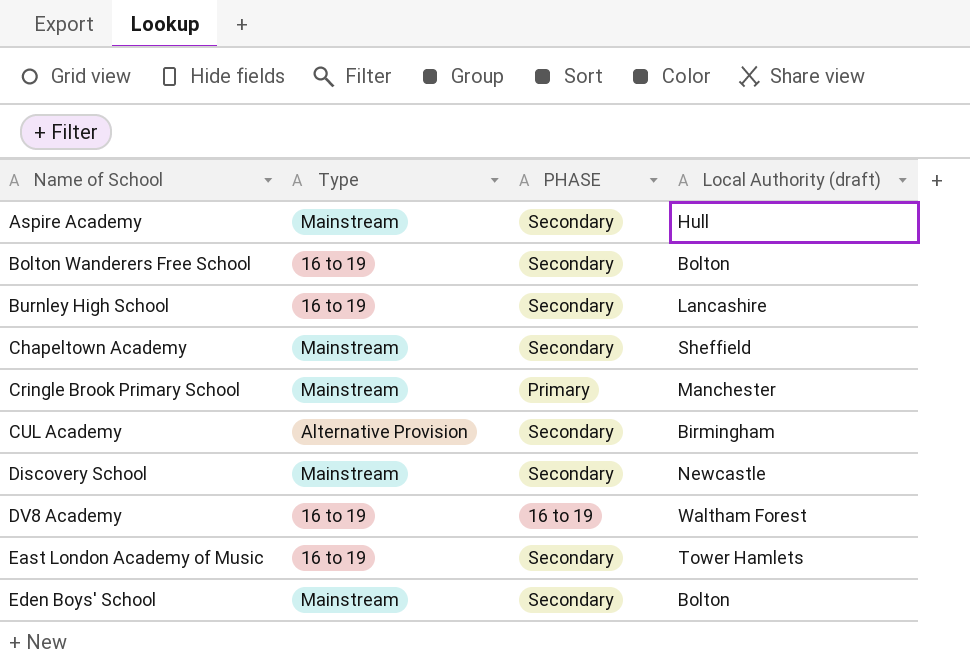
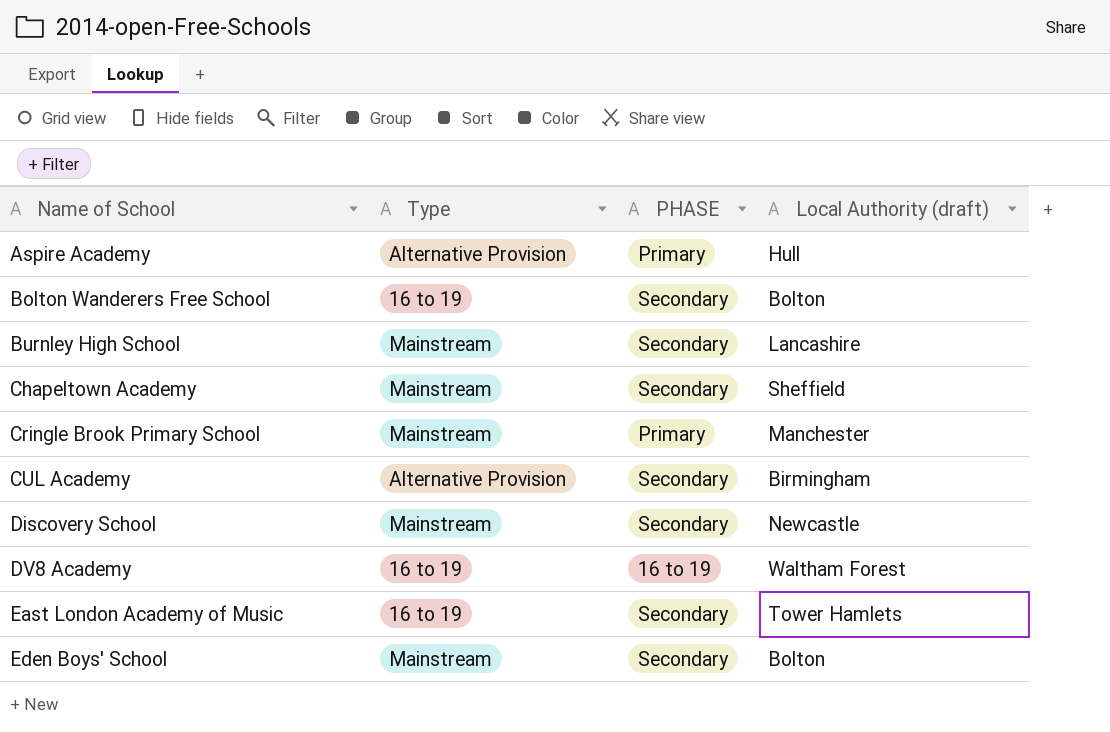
Aspire Academy | Type: Mainstream -> Alternative Provision
Aspire Academy | PHASE: Secondary -> Primary
Burnley High School | Type: 16 to 19 -> Mainstream

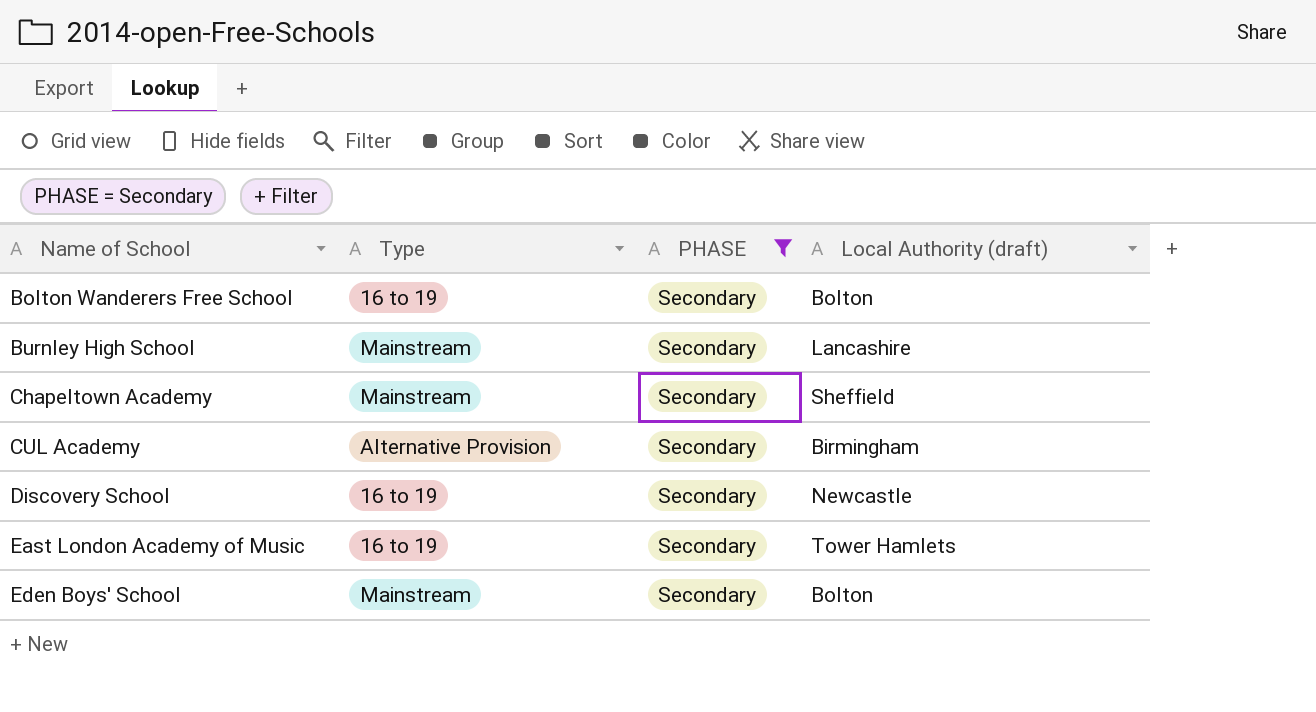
filter: none -> PHASE = Secondary
Discovery School | Type: Mainstream -> 16 to 19

